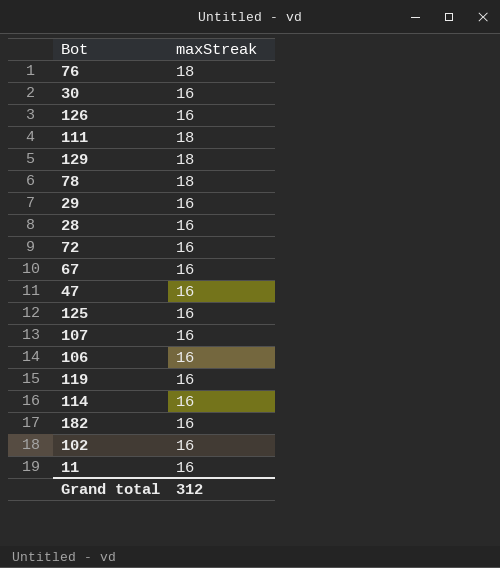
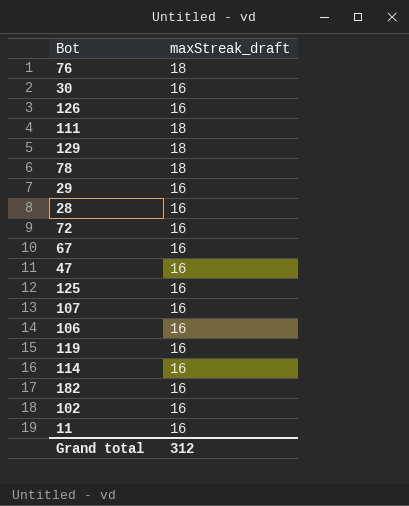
column name: maxStreak -> maxStreak_draft

